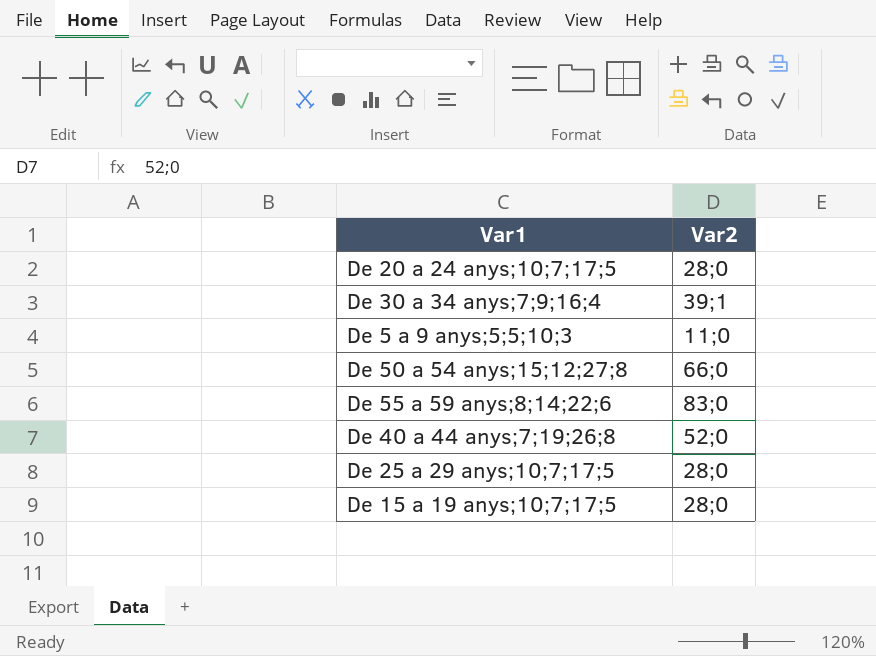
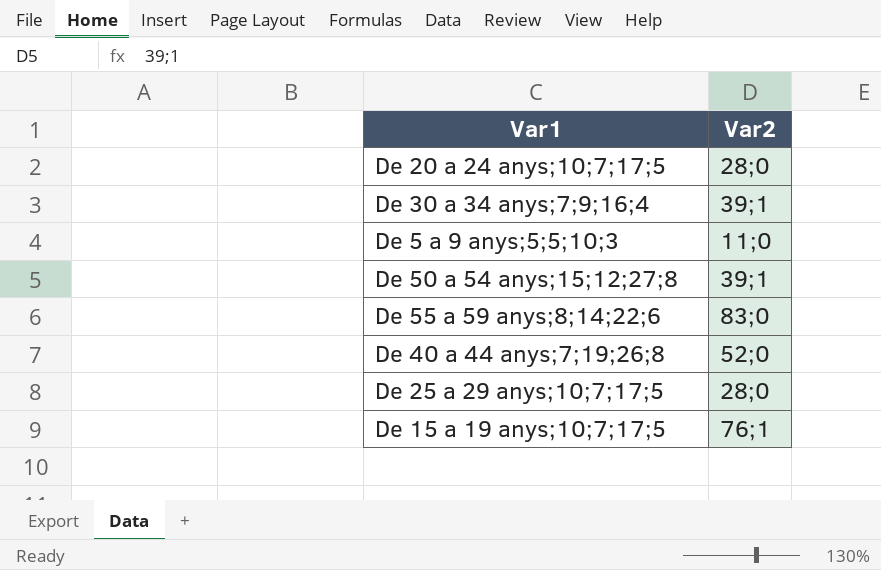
De 50 a 54 anys;15;12;27;8 | Var2: 66;0 -> 39;1
De 15 a 19 anys;10;7;17;5 | Var2: 28;0 -> 76;1

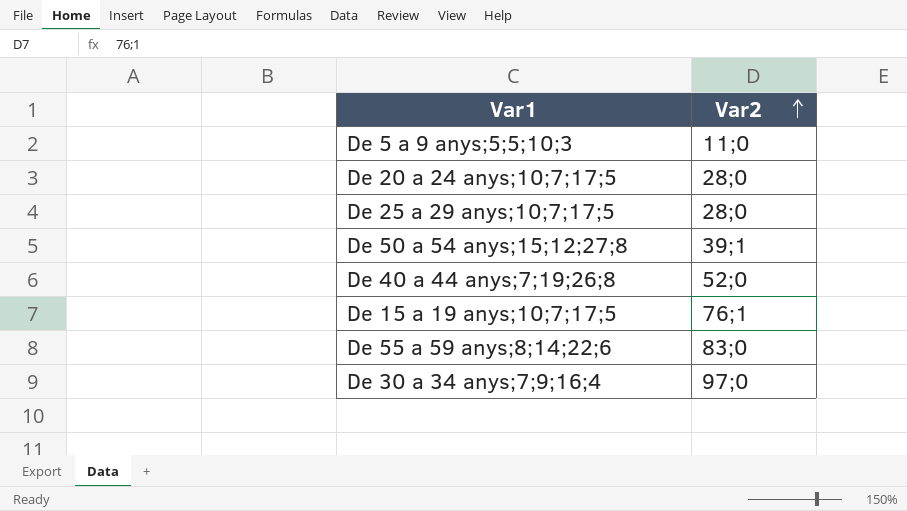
row order: none -> Var2 ascending
De 30 a 34 anys;7;9;16;4 | Var2: 39;1 -> 97;0

